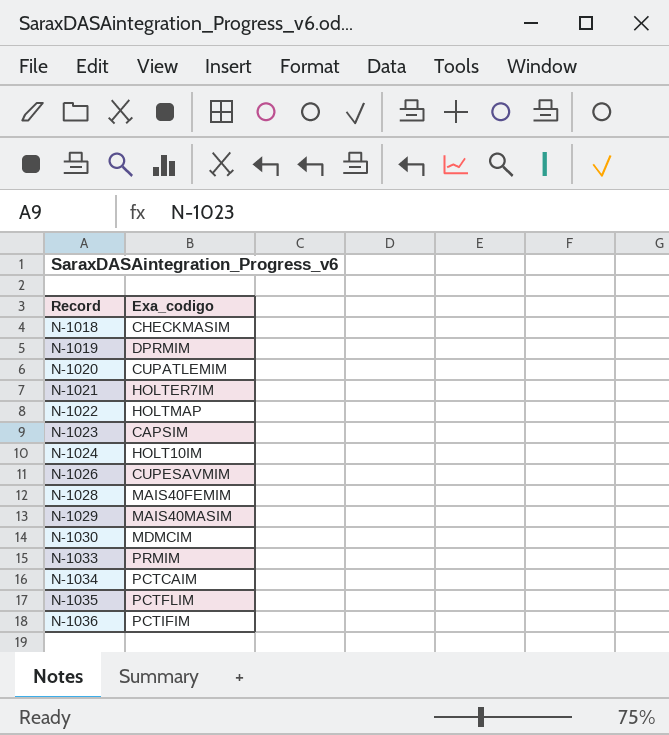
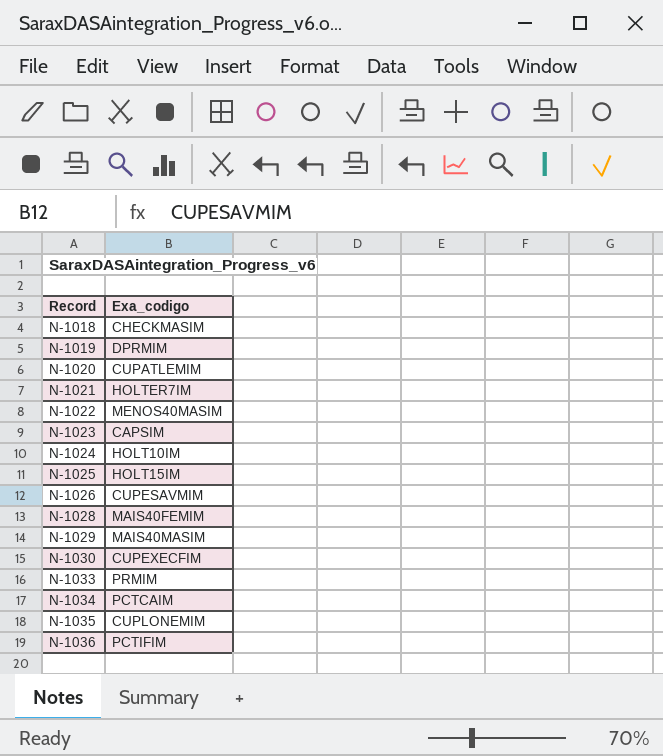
N-1022 | Exa_codigo: HOLTMAP -> MENOS40MASIM
row N-1025: none -> HOLT15IM
N-1030 | Exa_codigo: MDMCIM -> CUPEXECFIM
N-1035 | Exa_codigo: PCTFLIM -> CUPLONEMIM

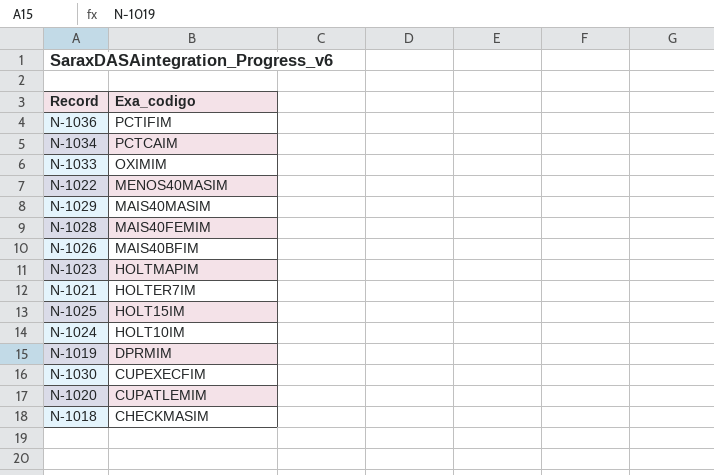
row order: Record ascending -> Exa_codigo descending
row N-1035: CUPLONEMIM -> none
N-1033 | Exa_codigo: PRMIM -> OXIMIM
N-1026 | Exa_codigo: CUPESAVMIM -> MAIS40BFIM
N-1023 | Exa_codigo: CAPSIM -> HOLTMAPIM

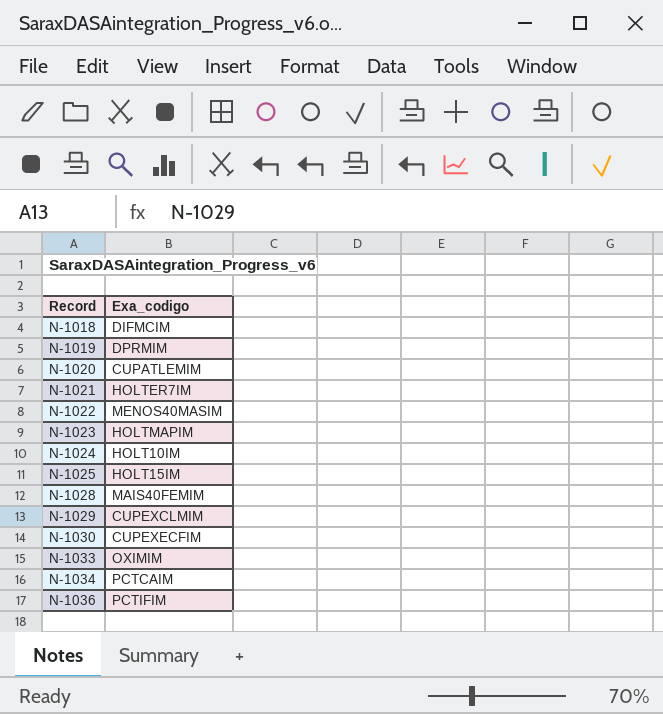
row order: Exa_codigo descending -> Record ascending
row N-1026: MAIS40BFIM -> none
N-1018 | Exa_codigo: CHECKMASIM -> DIFMCIM
N-1029 | Exa_codigo: MAIS40MASIM -> CUPEXCLMIM

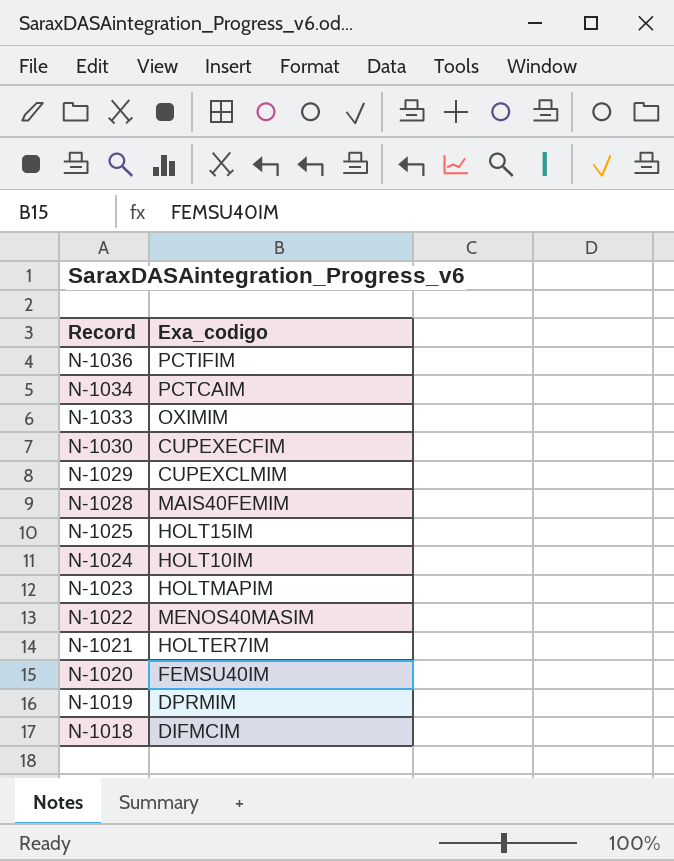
row order: Record ascending -> Record descending
N-1020 | Exa_codigo: CUPATLEMIM -> FEMSU40IM

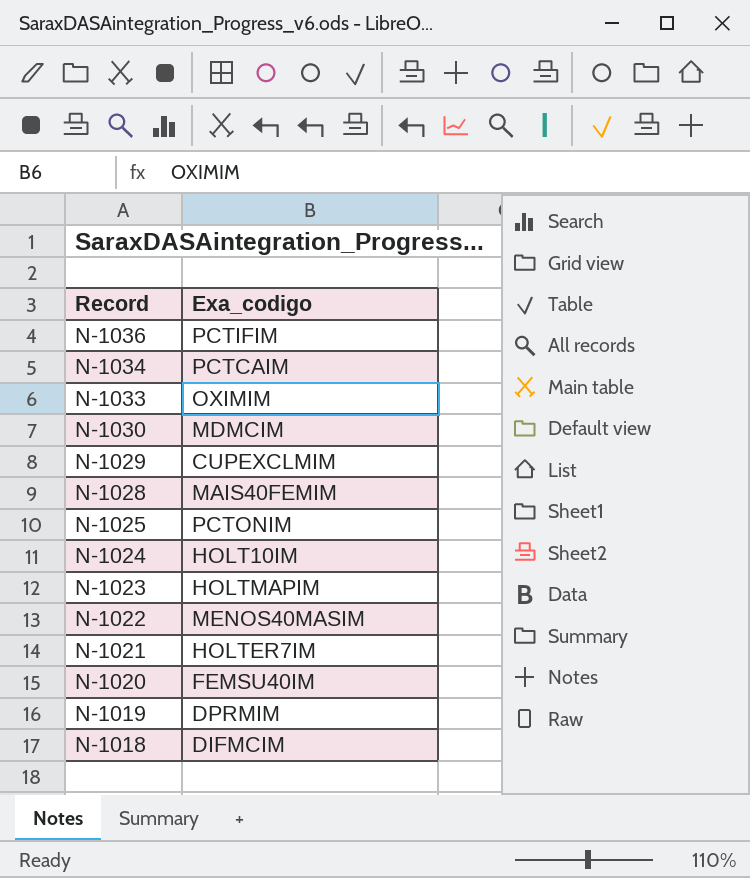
N-1030 | Exa_codigo: CUPEXECFIM -> MDMCIM
N-1025 | Exa_codigo: HOLT15IM -> PCTONIM

